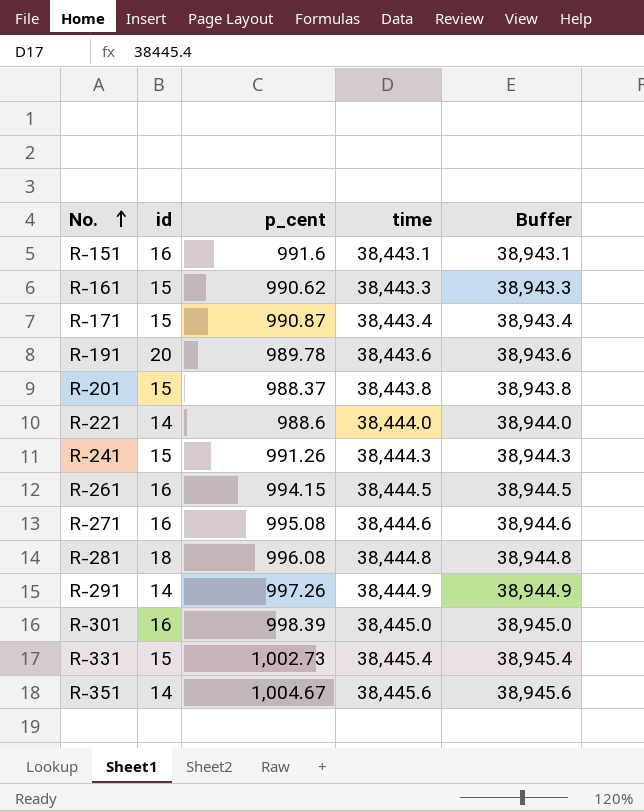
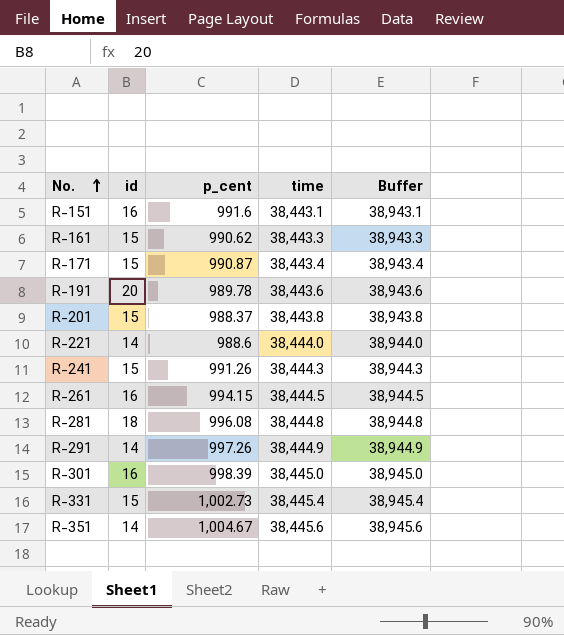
row R-271: 16 | 995.08 | 38,444.6 | 38,944.6 -> none

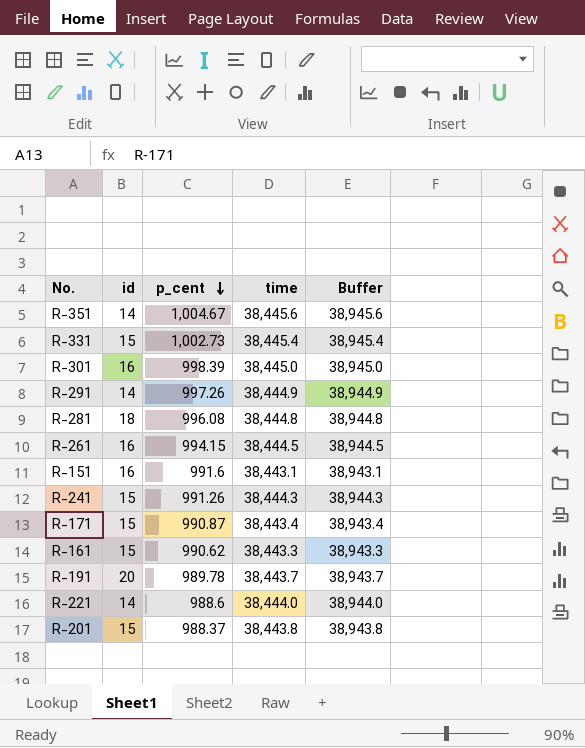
row order: No. ascending -> p_cent descending
R-191 | time: 38,443.6 -> 38,443.7
R-191 | Buffer: 38,943.6 -> 38,943.7

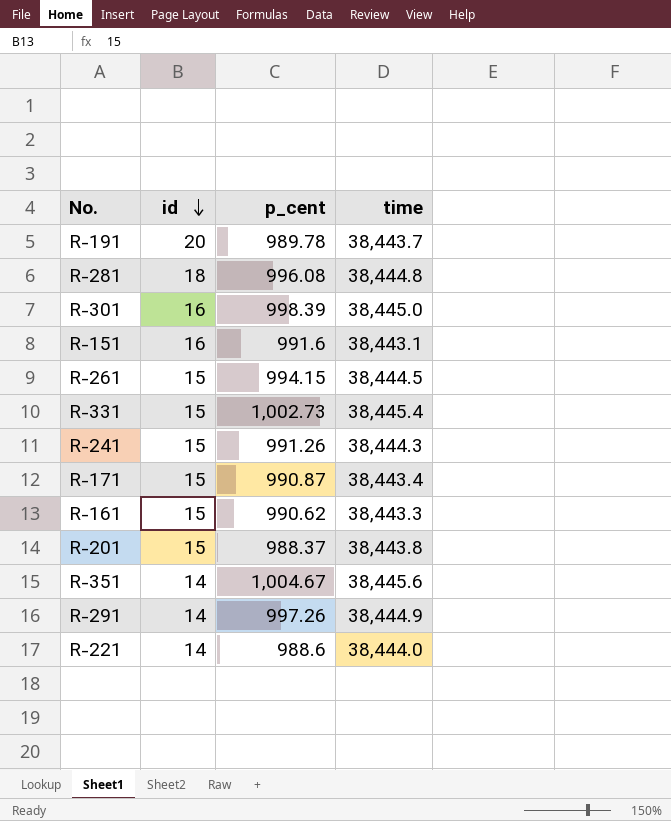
row order: p_cent descending -> id descending
column Buffer | formula: [time] + 500 -> none
R-261 | id: 16 -> 15

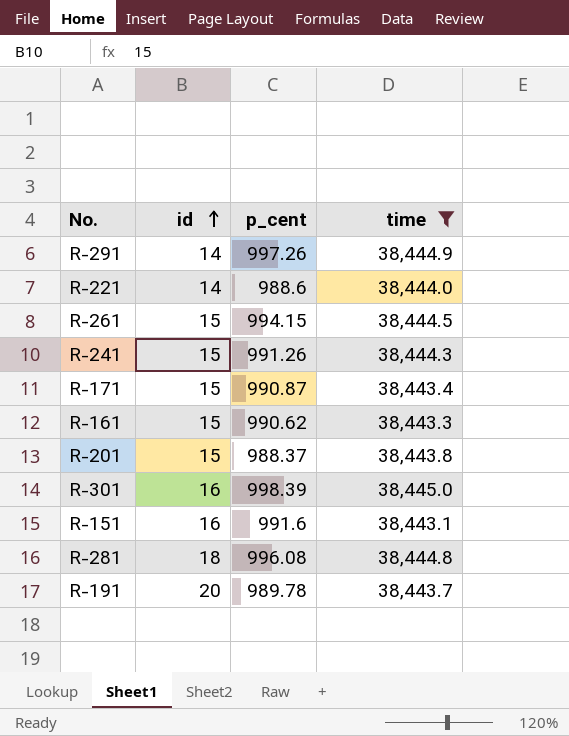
filter: none -> time <= 38,445.0
row order: id descending -> id ascending

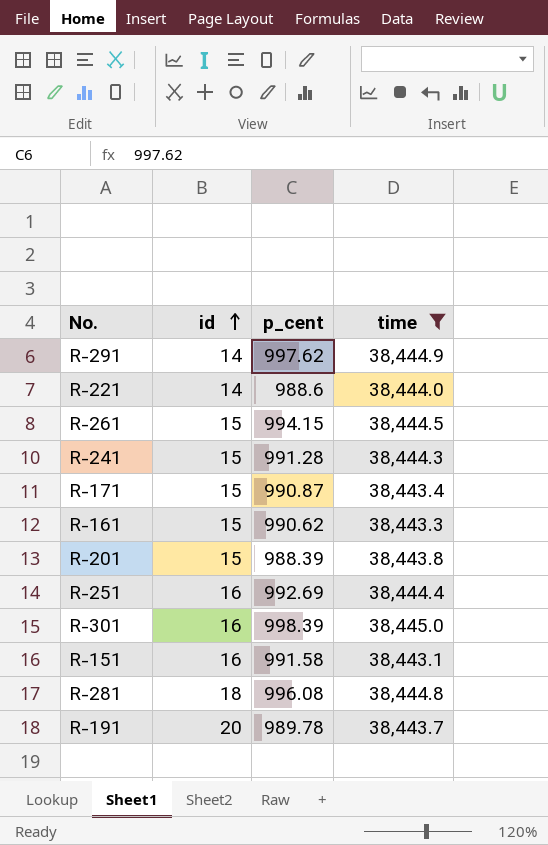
R-291 | p_cent: 997.26 -> 997.62
R-241 | p_cent: 991.26 -> 991.28
R-201 | p_cent: 988.37 -> 988.39
row R-251: none -> 16 | 992.69 | 38,444.4
R-151 | p_cent: 991.6 -> 991.58

